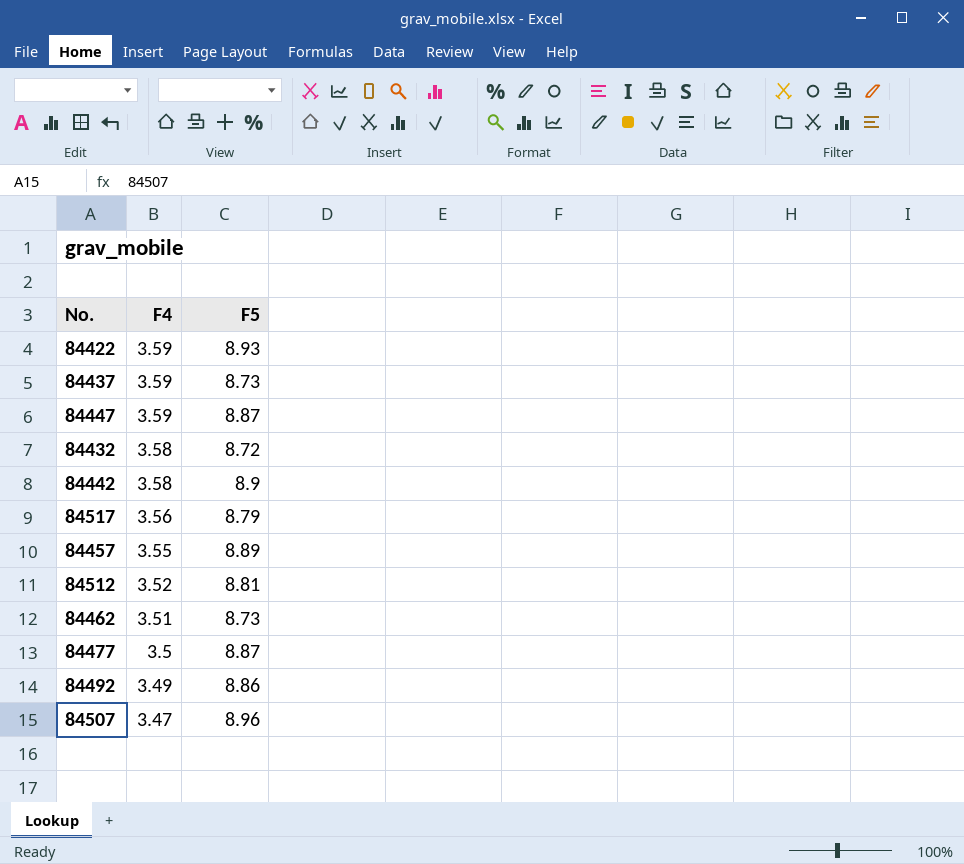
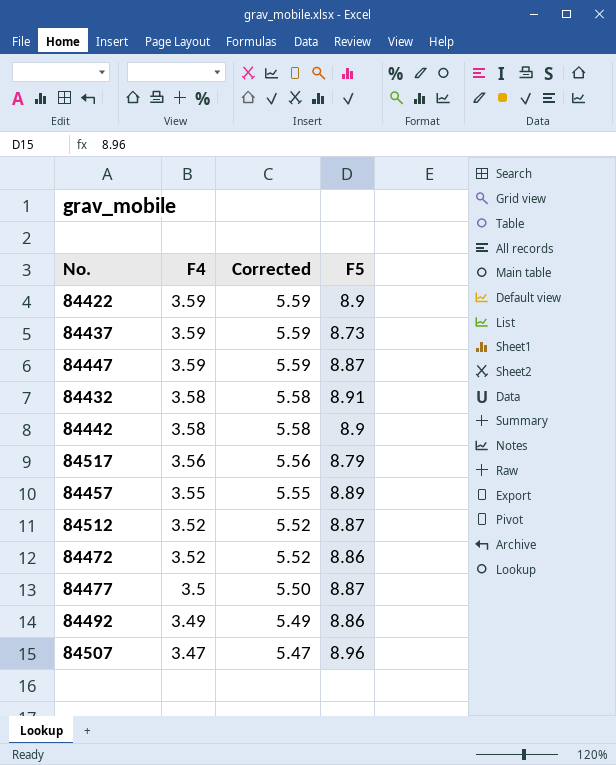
column Corrected | formula: none -> [F4] + 2
row 84462: 3.51 | 8.73 -> none
84422 | F5: 8.93 -> 8.9
84432 | F5: 8.72 -> 8.91
84512 | F5: 8.81 -> 8.87
row 84472: none -> 3.52 | 5.52 | 8.86

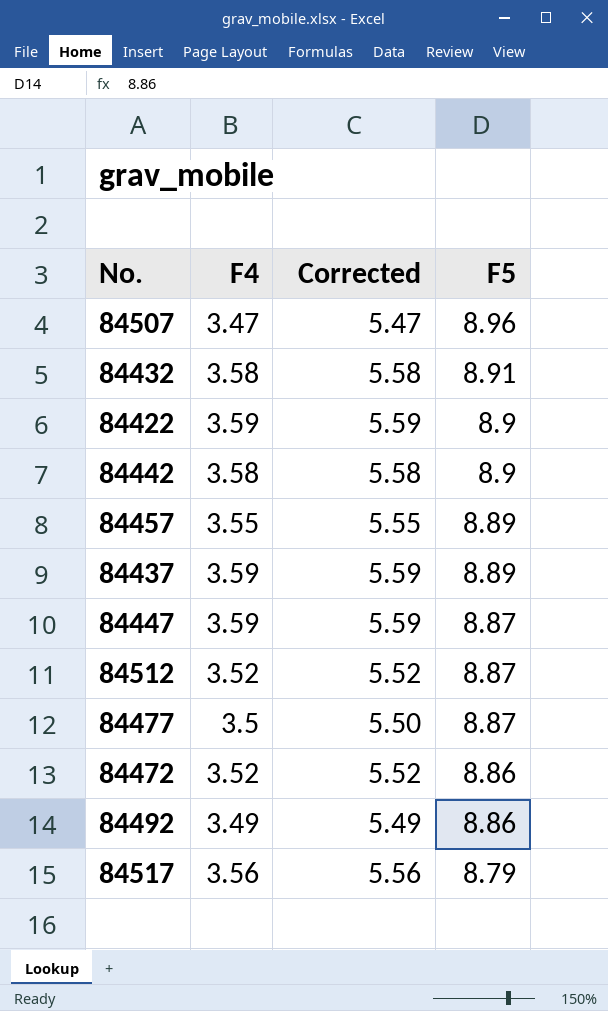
row order: F4 descending -> F5 descending
84437 | F5: 8.73 -> 8.89

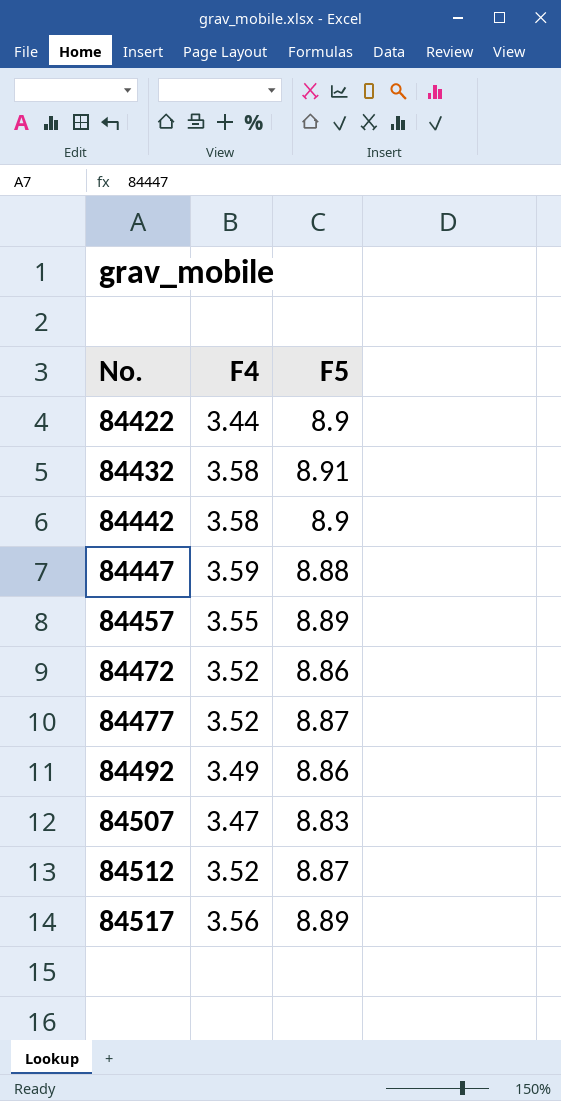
row order: F5 descending -> No. ascending
column Corrected | formula: [F4] + 2 -> none
row 84437: 3.59 | 5.59 | 8.89 -> none
84422 | F4: 3.59 -> 3.44
84447 | F5: 8.87 -> 8.88
84477 | F4: 3.5 -> 3.52
84507 | F5: 8.96 -> 8.83
84517 | F5: 8.79 -> 8.89

